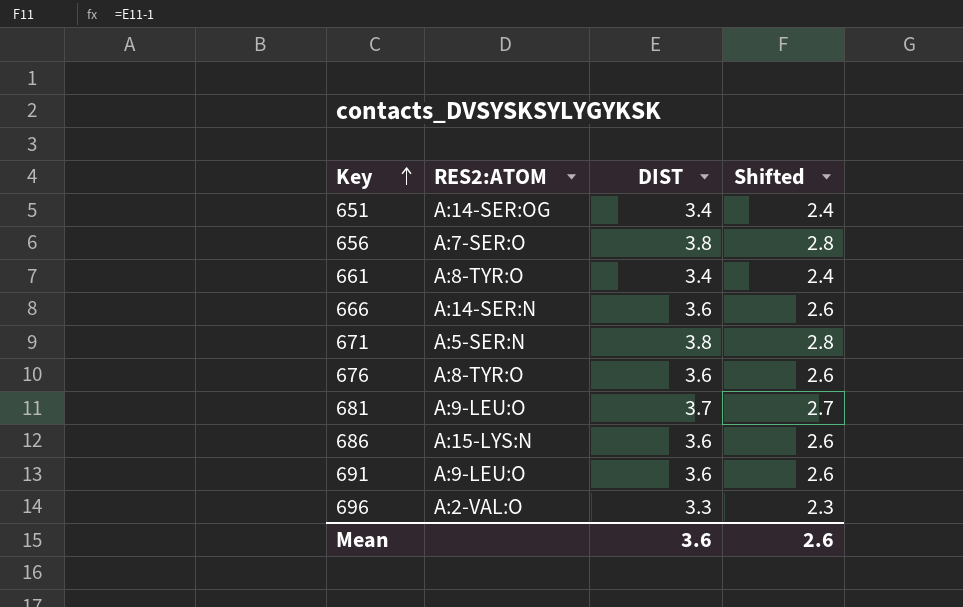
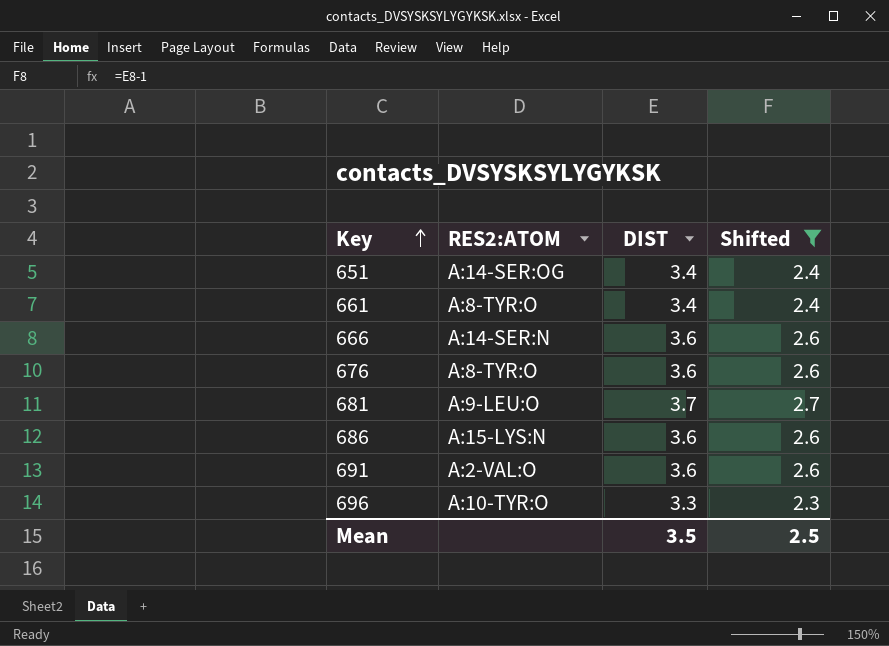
filter: none -> Shifted != 2.8
691 | RES2:ATOM: A:9-LEU:O -> A:2-VAL:O
696 | RES2:ATOM: A:2-VAL:O -> A:10-TYR:O
Mean | DIST: 3.6 -> 3.5
Mean | Shifted: 2.6 -> 2.5

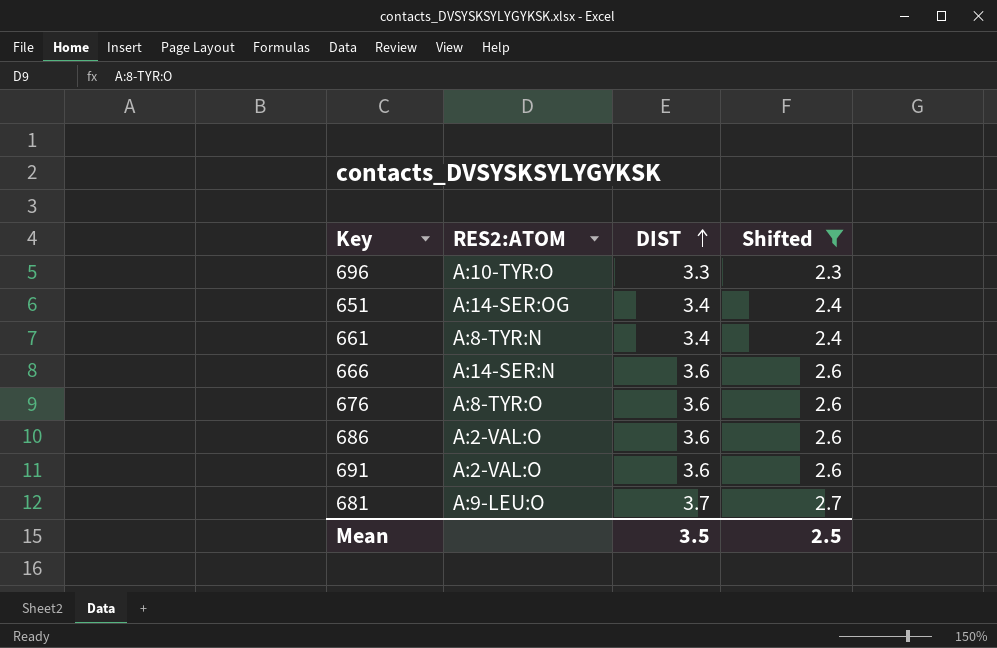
row order: Key ascending -> DIST ascending
661 | RES2:ATOM: A:8-TYR:O -> A:8-TYR:N
686 | RES2:ATOM: A:15-LYS:N -> A:2-VAL:O

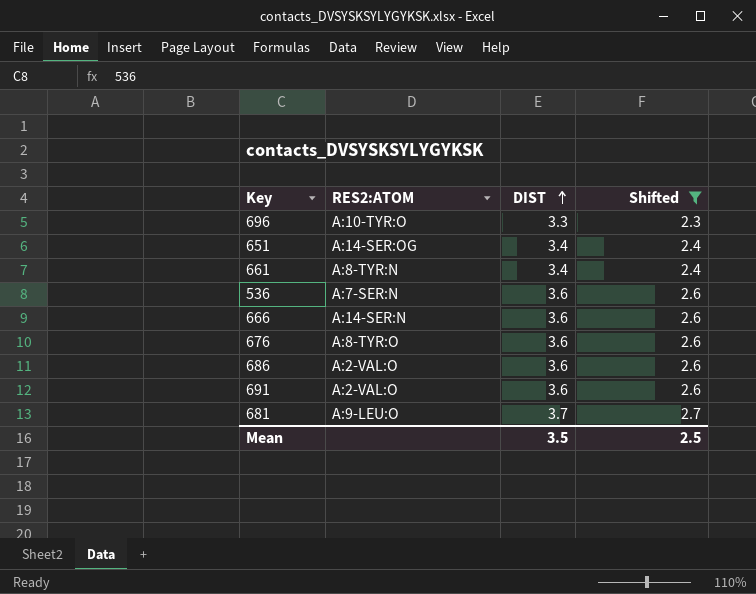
row 536: none -> A:7-SER:N | 3.6 | 2.6

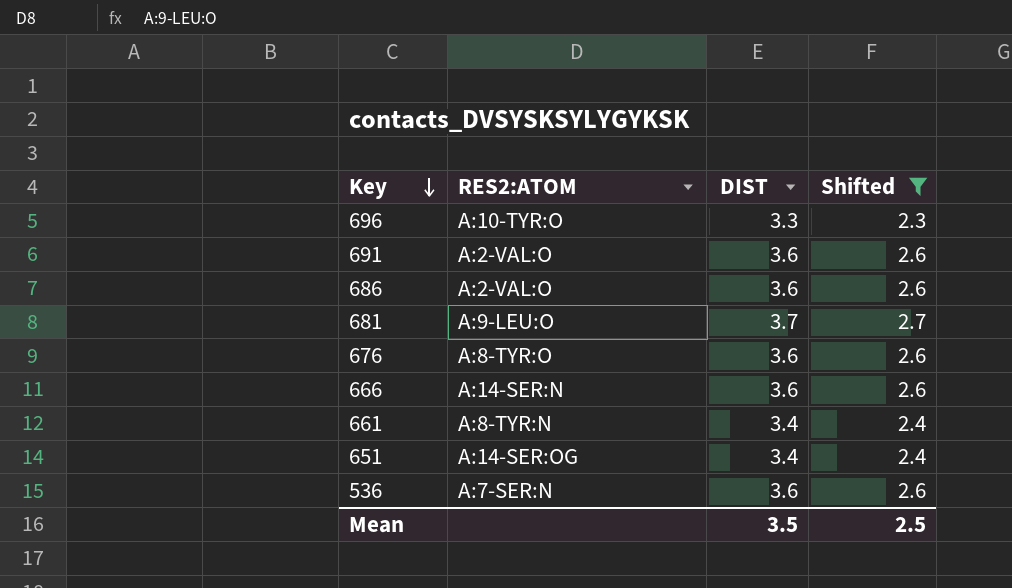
row order: DIST ascending -> Key descending

